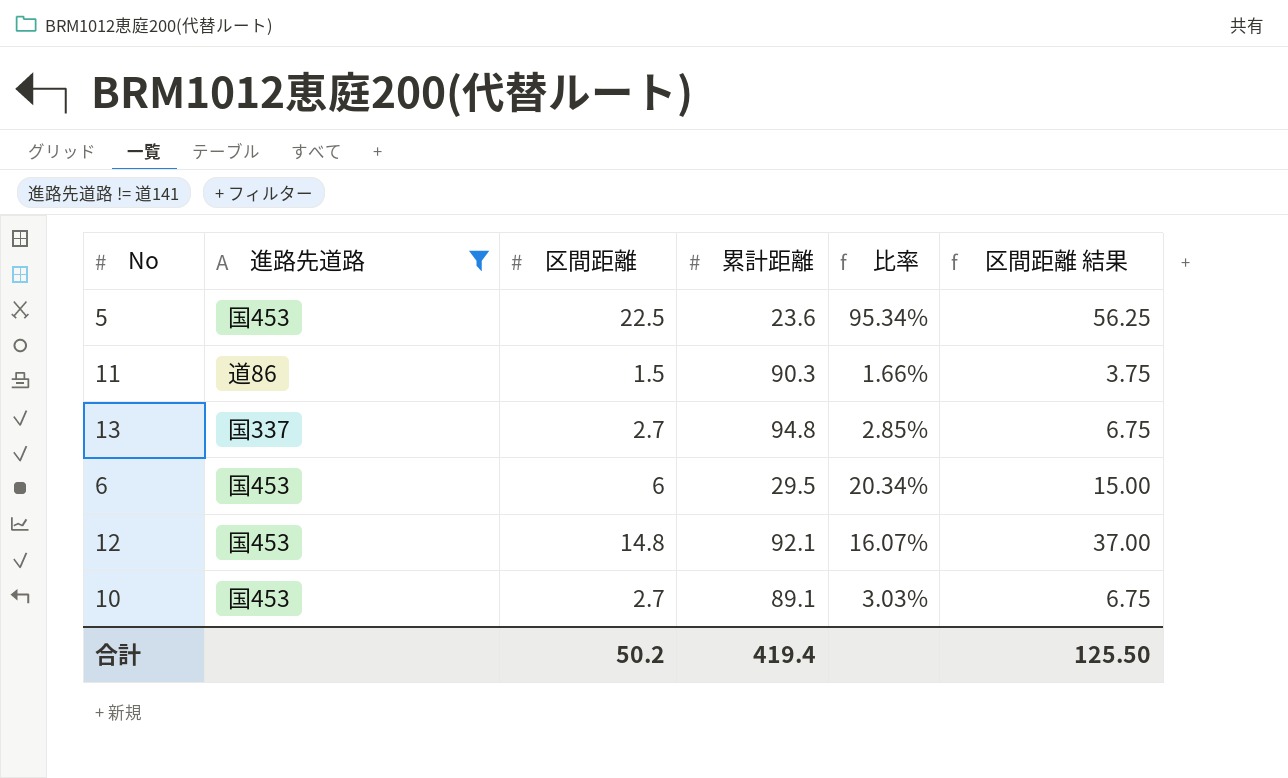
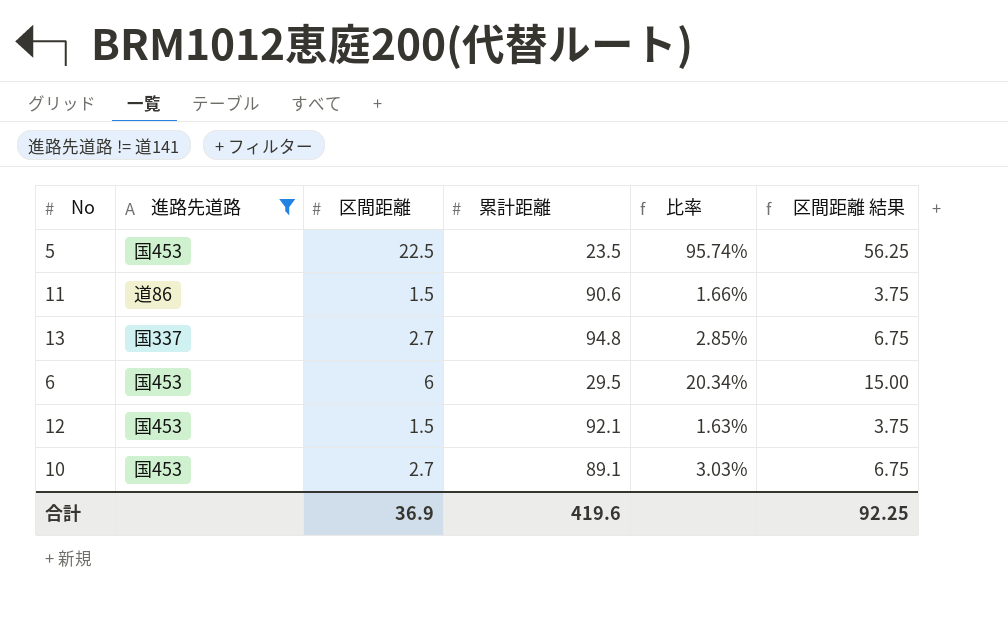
5 | 累計距離: 23.6 -> 23.5
5 | 比率: 95.34% -> 95.74%
11 | 累計距離: 90.3 -> 90.6
12 | 区間距離: 14.8 -> 1.5
12 | 比率: 16.07% -> 1.63%
12 | 区間距離 結果: 37.00 -> 3.75
合計 | 区間距離: 50.2 -> 36.9
合計 | 累計距離: 419.4 -> 419.6
合計 | 区間距離 結果: 125.50 -> 92.25

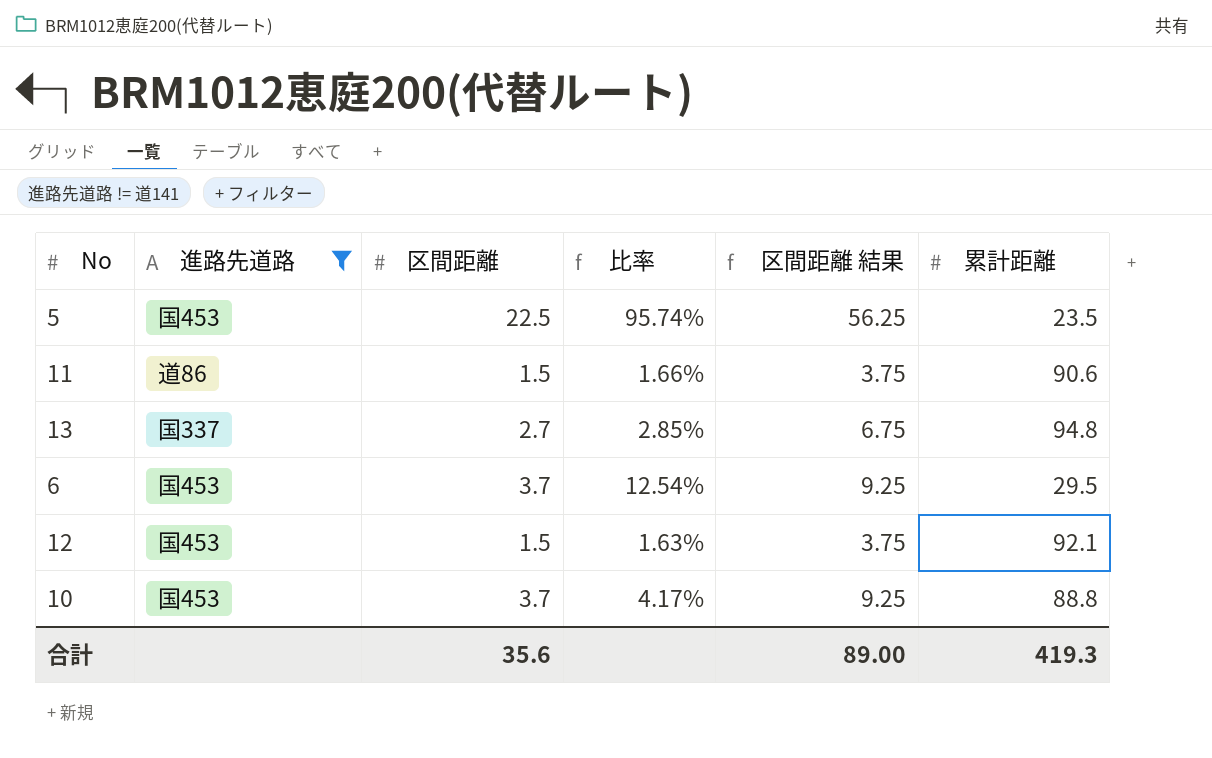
column 累計距離 | position: 4 -> 6
6 | 区間距離: 6 -> 3.7
6 | 比率: 20.34% -> 12.54%
6 | 区間距離 結果: 15.00 -> 9.25
10 | 区間距離: 2.7 -> 3.7
10 | 比率: 3.03% -> 4.17%
10 | 区間距離 結果: 6.75 -> 9.25
10 | 累計距離: 89.1 -> 88.8
合計 | 区間距離: 36.9 -> 35.6
合計 | 区間距離 結果: 92.25 -> 89.00
合計 | 累計距離: 419.6 -> 419.3

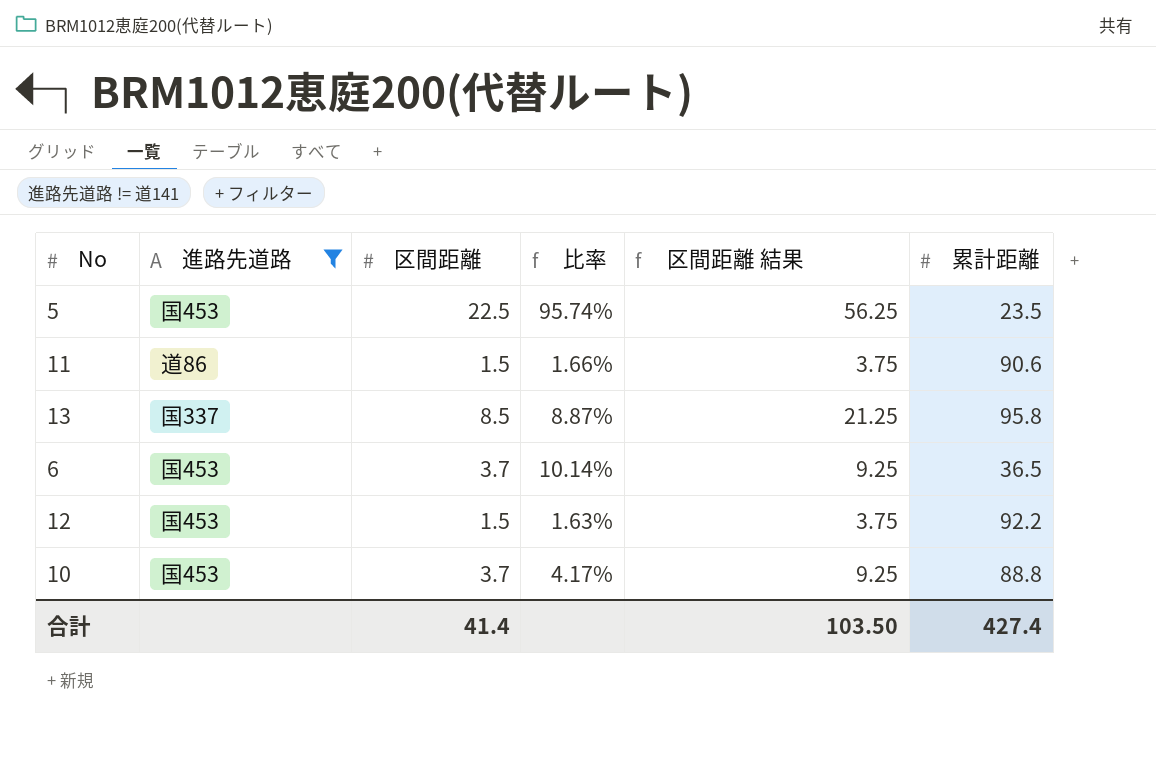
13 | 区間距離: 2.7 -> 8.5
13 | 比率: 2.85% -> 8.87%
13 | 区間距離 結果: 6.75 -> 21.25
13 | 累計距離: 94.8 -> 95.8
6 | 比率: 12.54% -> 10.14%
6 | 累計距離: 29.5 -> 36.5
12 | 累計距離: 92.1 -> 92.2
合計 | 区間距離: 35.6 -> 41.4
合計 | 区間距離 結果: 89.00 -> 103.50
合計 | 累計距離: 419.3 -> 427.4

